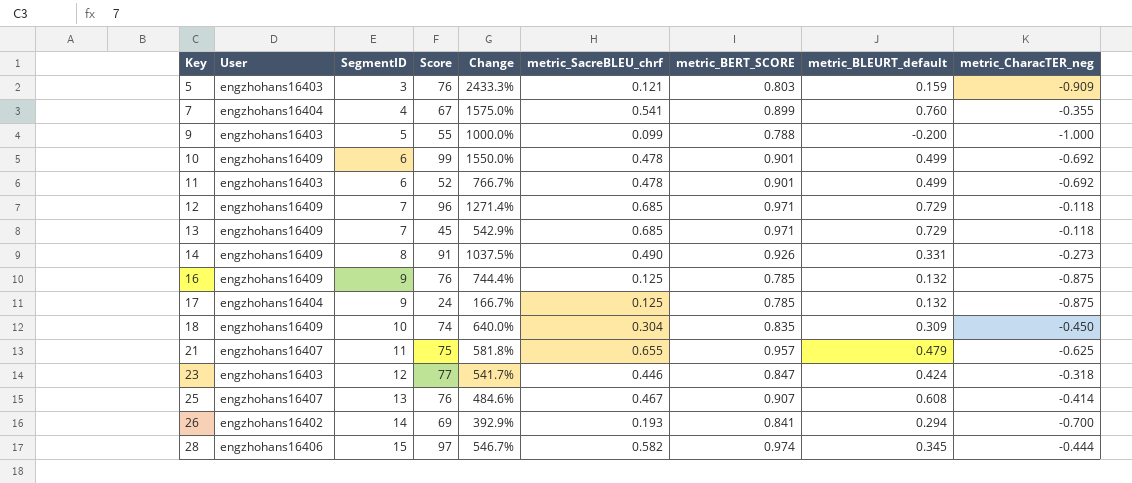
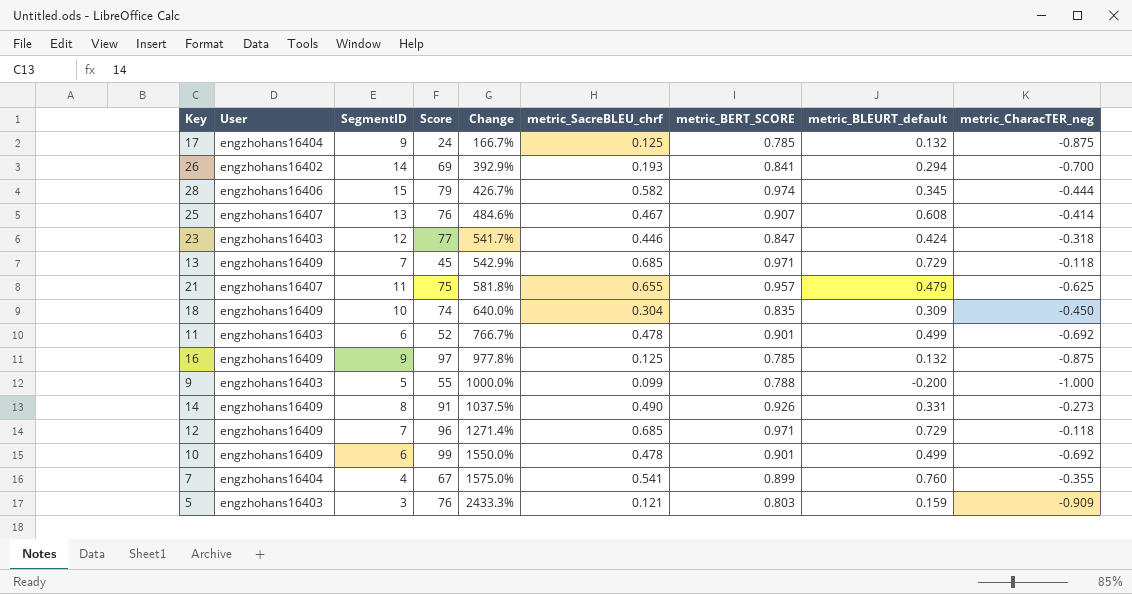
row order: Key ascending -> Change ascending
28 | Score: 97 -> 79
28 | Change: 546.7% -> 426.7%
16 | Score: 76 -> 97
16 | Change: 744.4% -> 977.8%

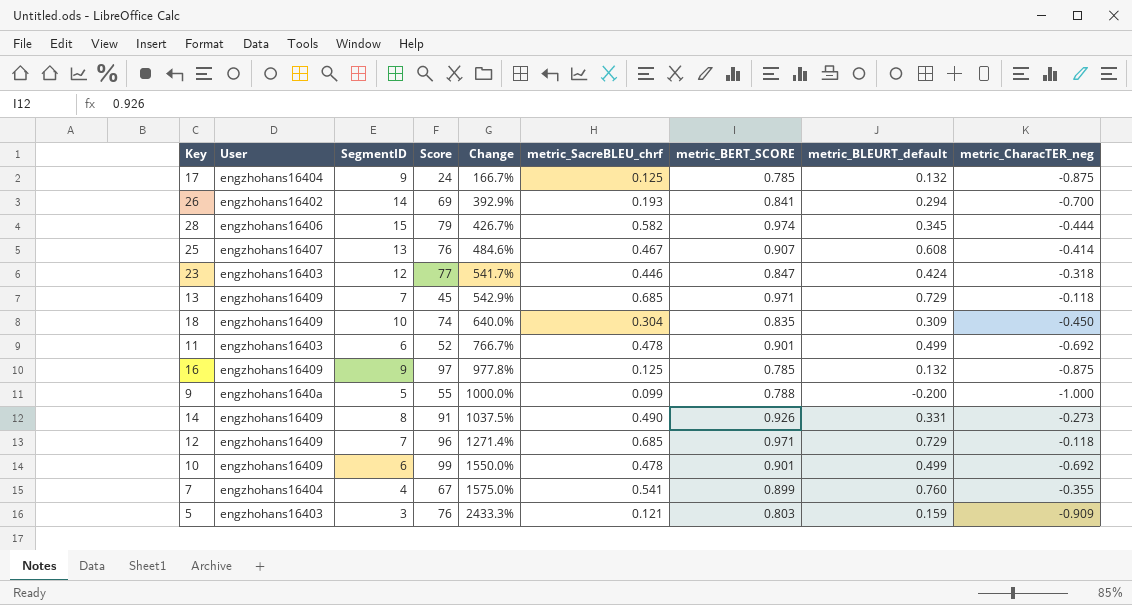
row 21: engzhohans16407 | 11 | 75 | 581.8% | 0.655 | 0.957 | 0.479 | -0.625 -> none
9 | User: engzhohans16403 -> engzhohans1640a

